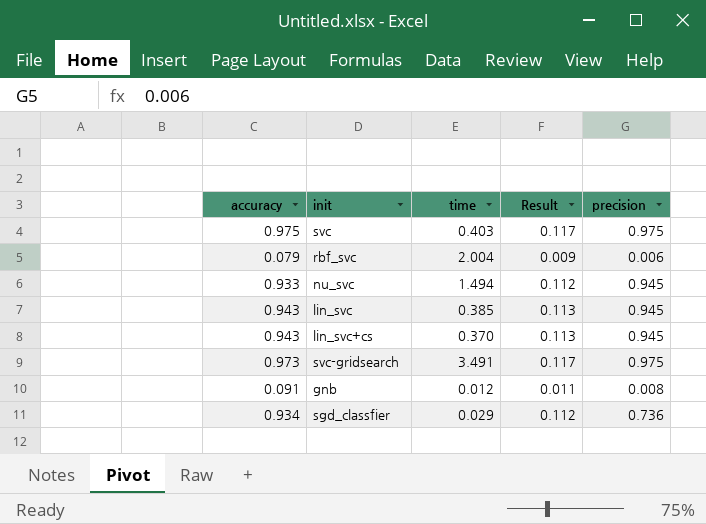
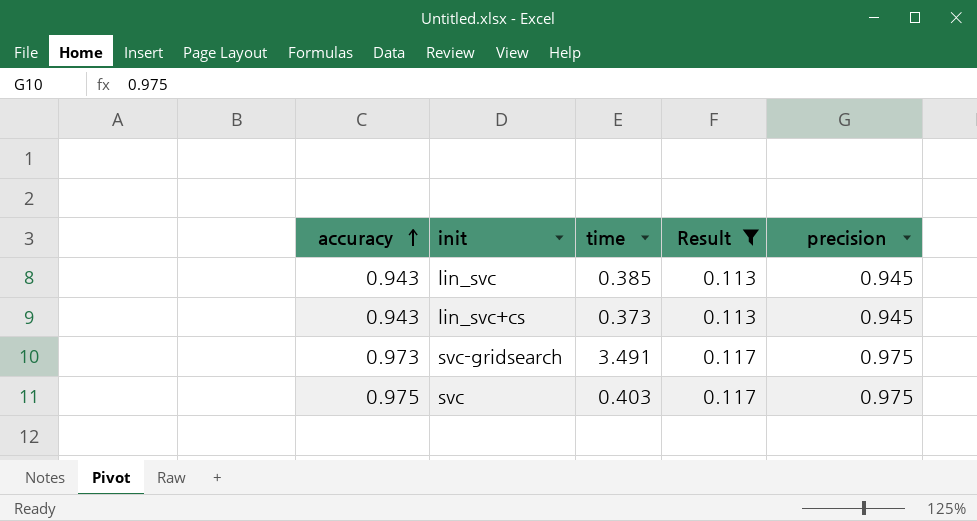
filter: none -> Result >= 0.113
row order: none -> accuracy ascending
lin_svc+cs | time: 0.370 -> 0.373

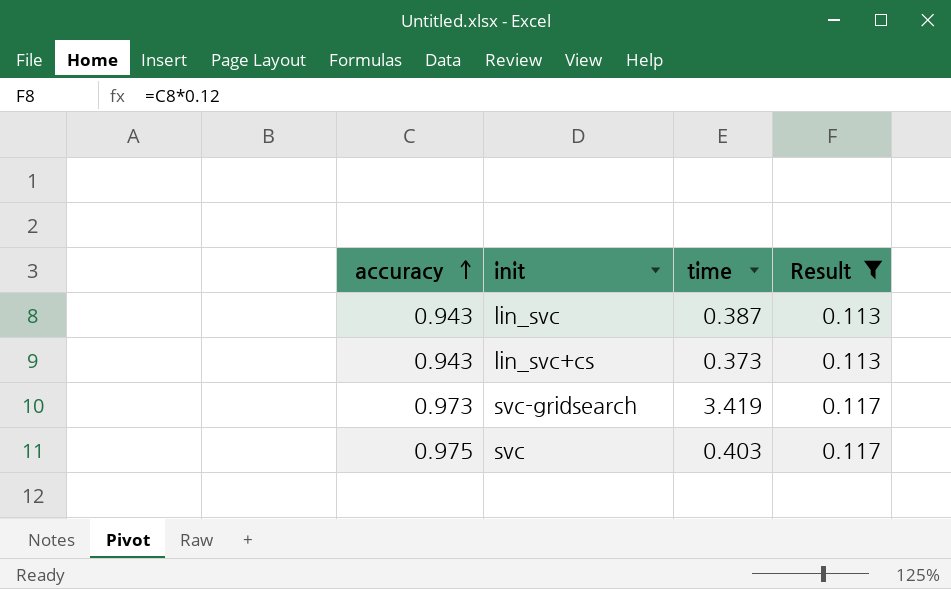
column precision | position: 5 -> none
lin_svc | time: 0.385 -> 0.387
svc-gridsearch | time: 3.491 -> 3.419

